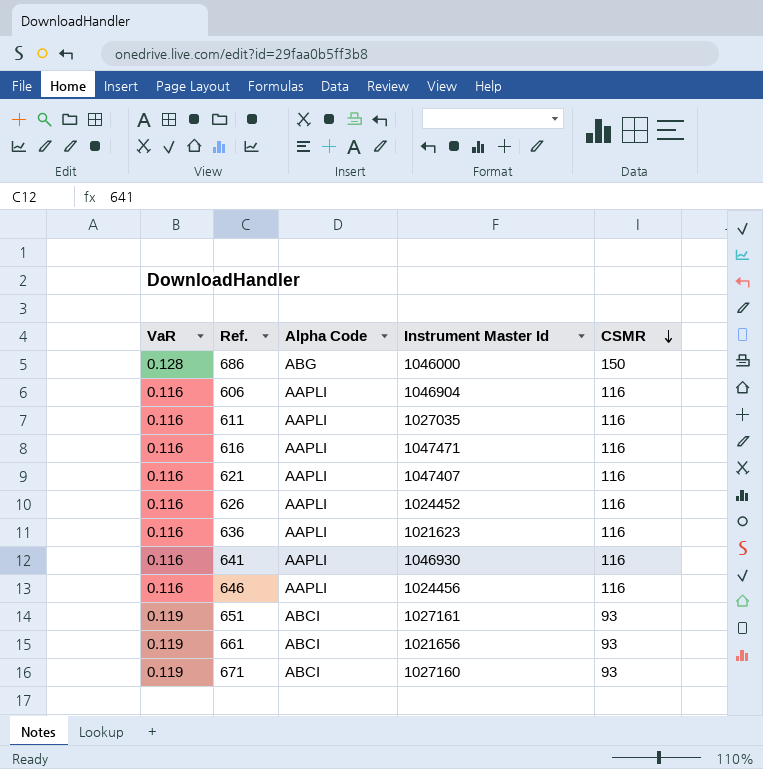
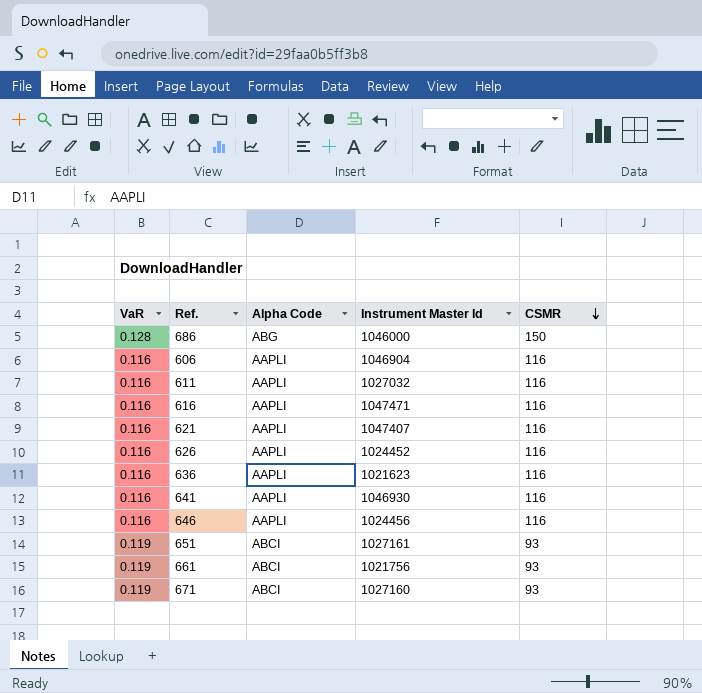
611 | Instrument Master Id: 1027035 -> 1027032
661 | Instrument Master Id: 1021656 -> 1021756

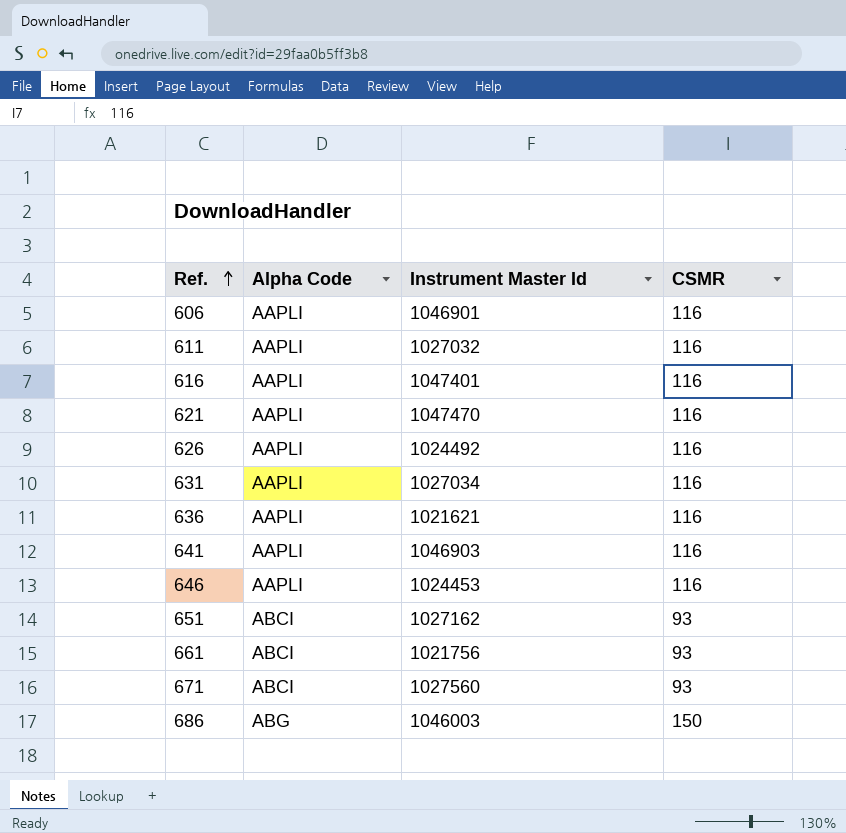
row order: CSMR descending -> Ref. ascending
column VaR | position: 1 -> none
606 | Instrument Master Id: 1046904 -> 1046901
616 | Instrument Master Id: 1047471 -> 1047401
621 | Instrument Master Id: 1047407 -> 1047470
626 | Instrument Master Id: 1024452 -> 1024492
row 631: none -> AAPLI | 1027034 | 116
636 | Instrument Master Id: 1021623 -> 1021621
641 | Instrument Master Id: 1046930 -> 1046903
646 | Instrument Master Id: 1024456 -> 1024453
651 | Instrument Master Id: 1027161 -> 1027162
671 | Instrument Master Id: 1027160 -> 1027560
686 | Instrument Master Id: 1046000 -> 1046003

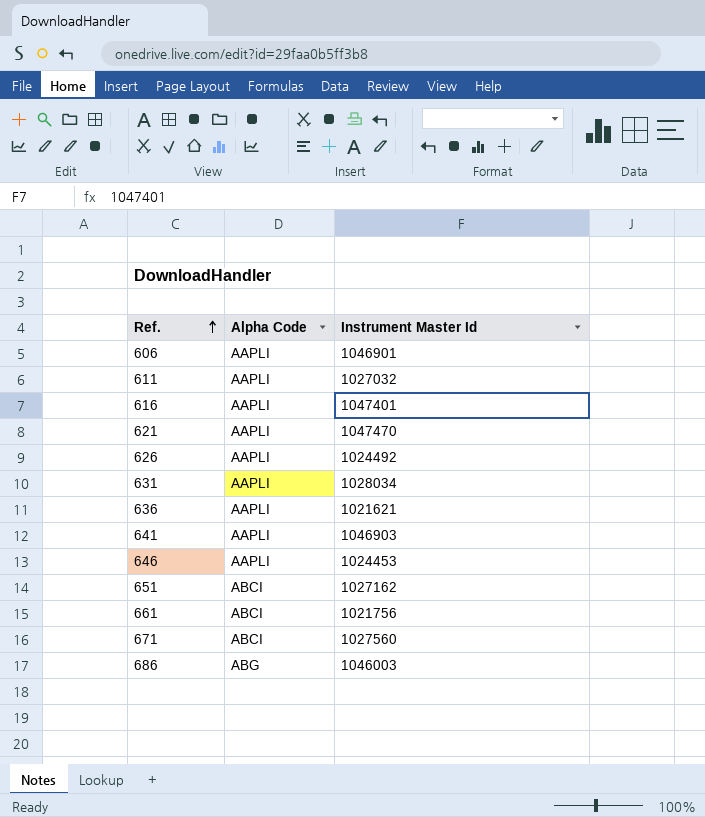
column CSMR | position: 4 -> none
631 | Instrument Master Id: 1027034 -> 1028034

